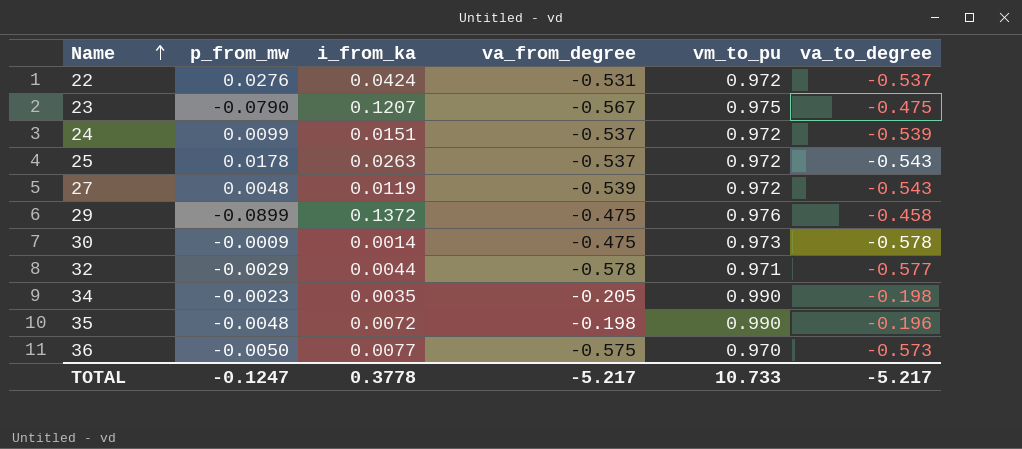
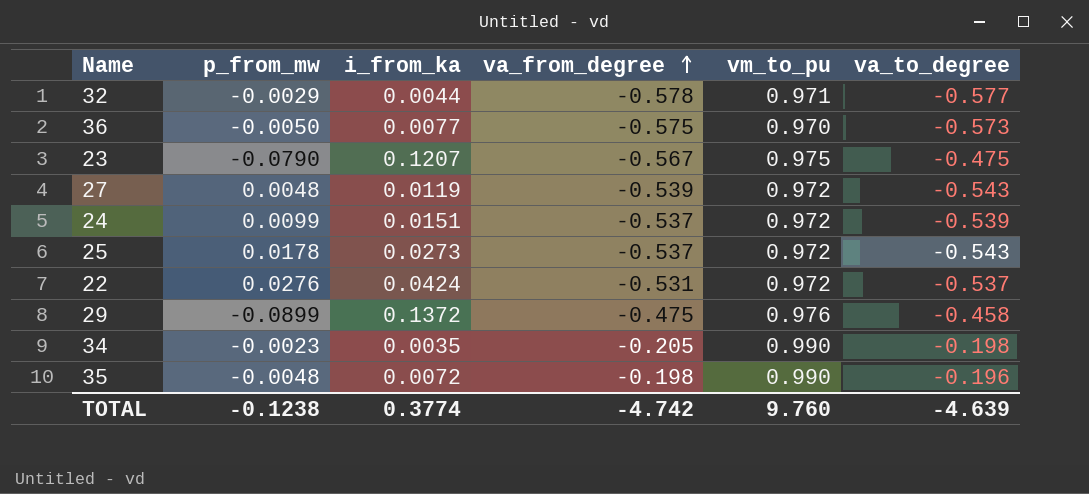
row order: Name ascending -> va_from_degree ascending
row 30: -0.0009 | 0.0014 | -0.475 | 0.973 | -0.578 -> none
25 | i_from_ka: 0.0263 -> 0.0273
TOTAL | p_from_mw: -0.1247 -> -0.1238
TOTAL | i_from_ka: 0.3778 -> 0.3774
TOTAL | va_from_degree: -5.217 -> -4.742
TOTAL | vm_to_pu: 10.733 -> 9.760
TOTAL | va_to_degree: -5.217 -> -4.639

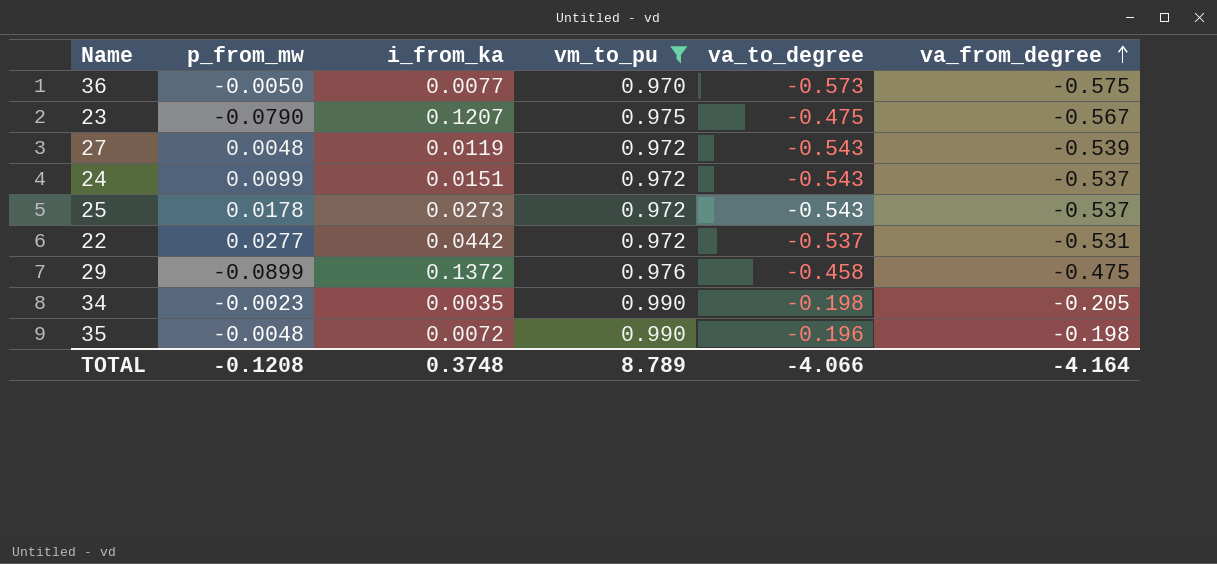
filter: none -> vm_to_pu != 0.971
column va_from_degree | position: 4 -> 6
24 | va_to_degree: -0.539 -> -0.543
22 | p_from_mw: 0.0276 -> 0.0277
22 | i_from_ka: 0.0424 -> 0.0442
TOTAL | p_from_mw: -0.1238 -> -0.1208
TOTAL | i_from_ka: 0.3774 -> 0.3748
TOTAL | vm_to_pu: 9.760 -> 8.789
TOTAL | va_to_degree: -4.639 -> -4.066
TOTAL | va_from_degree: -4.742 -> -4.164

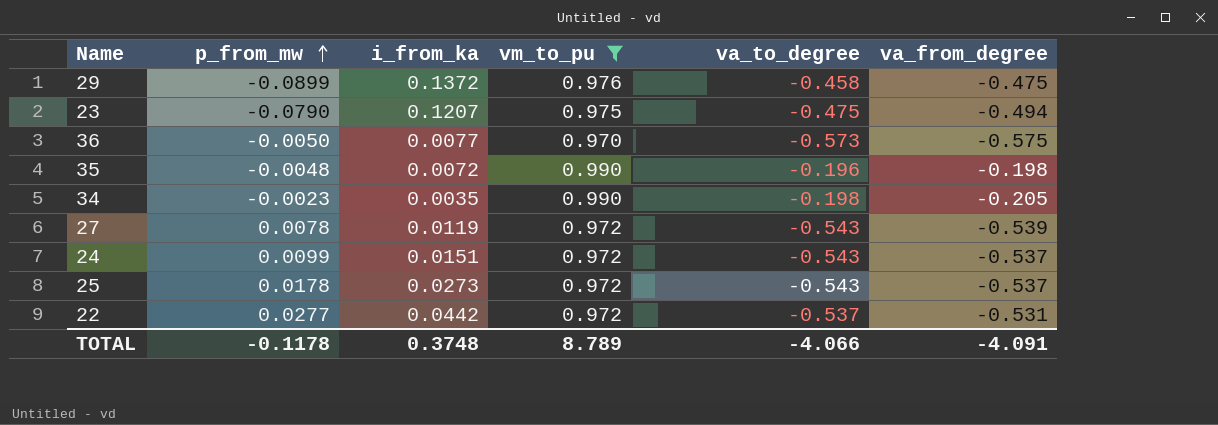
row order: va_from_degree ascending -> p_from_mw ascending
23 | va_from_degree: -0.567 -> -0.494
27 | p_from_mw: 0.0048 -> 0.0078
TOTAL | p_from_mw: -0.1208 -> -0.1178
TOTAL | va_from_degree: -4.164 -> -4.091

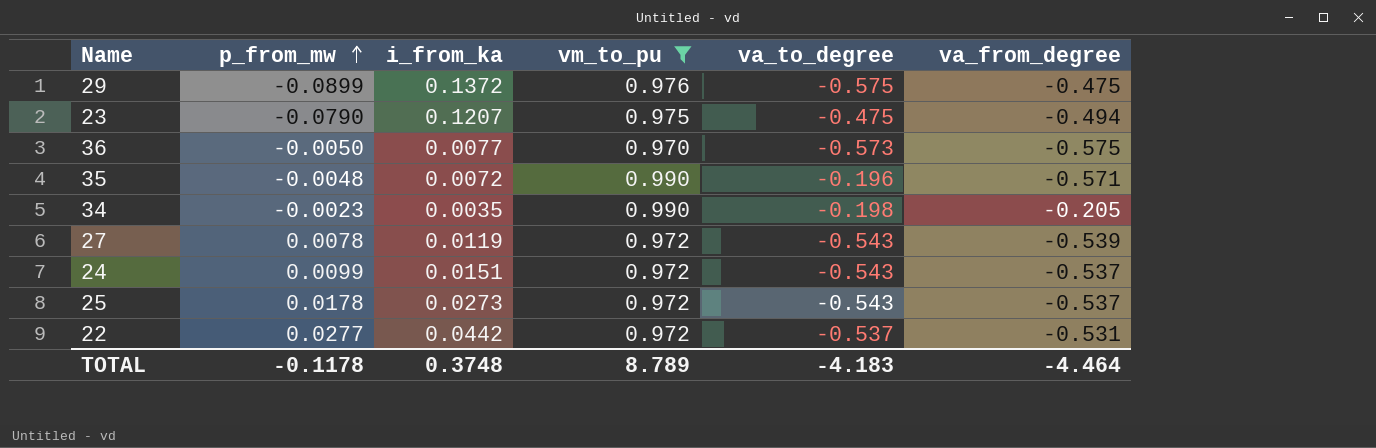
29 | va_to_degree: -0.458 -> -0.575
35 | va_from_degree: -0.198 -> -0.571
TOTAL | va_to_degree: -4.066 -> -4.183
TOTAL | va_from_degree: -4.091 -> -4.464

